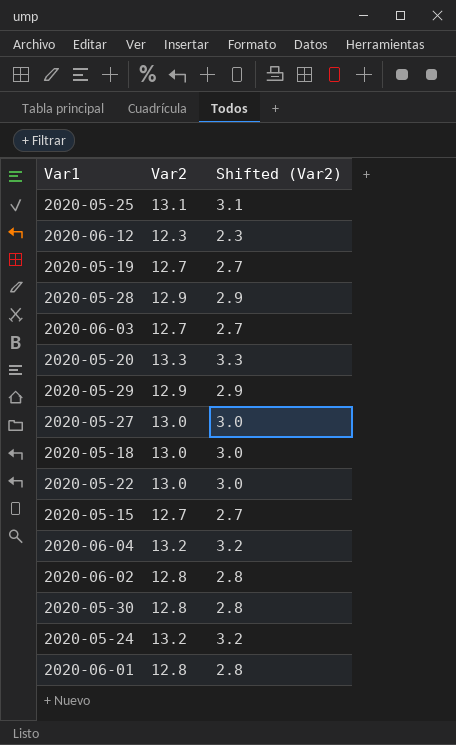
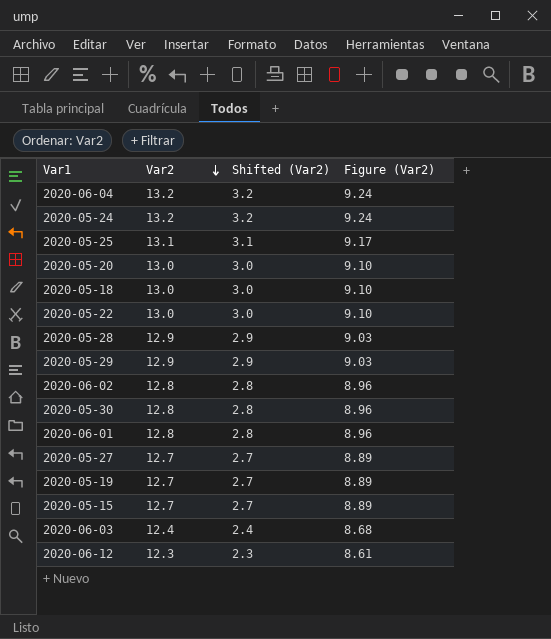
row order: none -> Var2 descending
column Figure (Var2) | formula: none -> [Var2] * 0.7
2020-05-20 | Var2: 13.3 -> 13.0
2020-05-20 | Shifted (Var2): 3.3 -> 3.0
2020-05-27 | Var2: 13.0 -> 12.7
2020-05-27 | Shifted (Var2): 3.0 -> 2.7
2020-06-03 | Var2: 12.7 -> 12.4
2020-06-03 | Shifted (Var2): 2.7 -> 2.4

